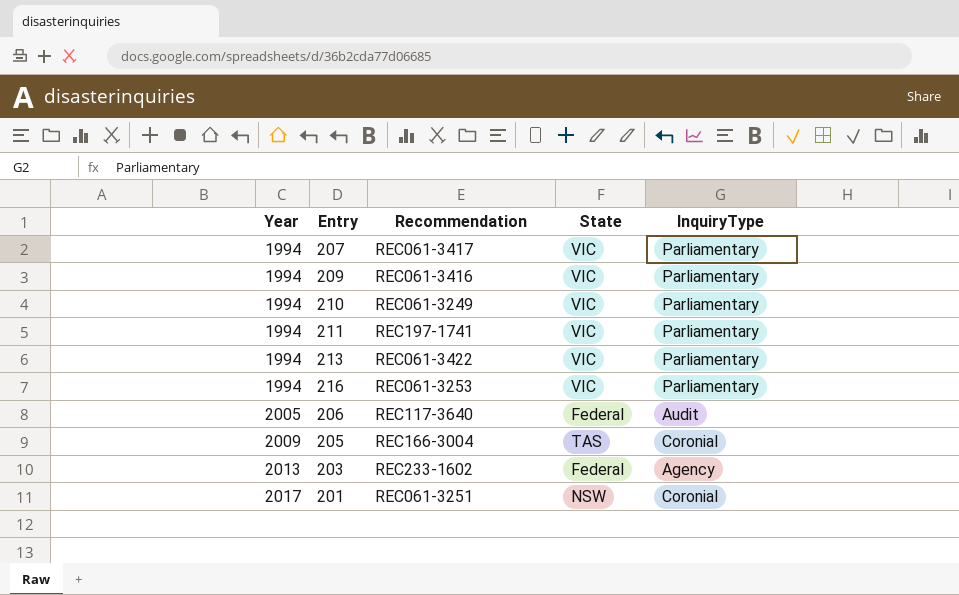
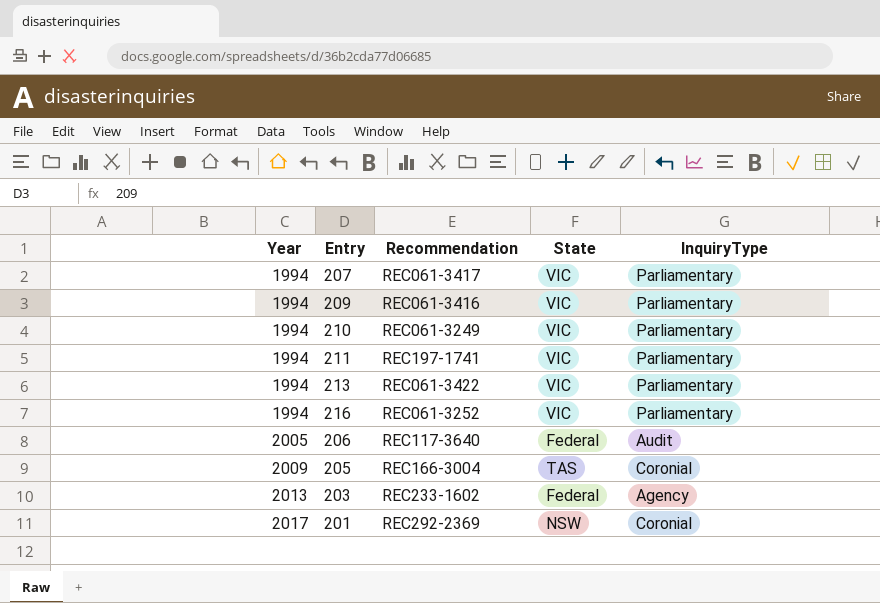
216 | Recommendation: REC061-3253 -> REC061-3252
201 | Recommendation: REC061-3251 -> REC292-2369

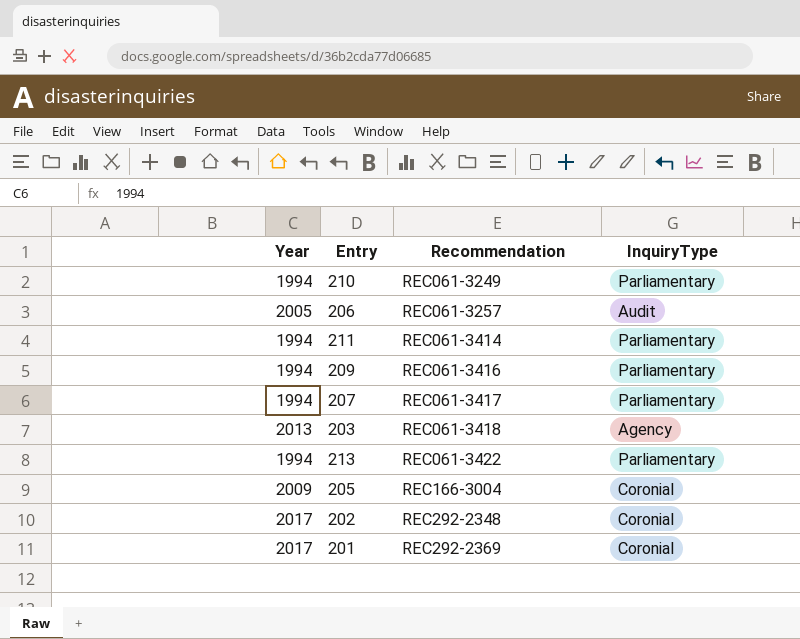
row order: Year ascending -> Recommendation ascending
column State | position: 4 -> none
row 216: 1994 | REC061-3252 | VIC | Parliamentary -> none
206 | Recommendation: REC117-3640 -> REC061-3257
211 | Recommendation: REC197-1741 -> REC061-3414
203 | Recommendation: REC233-1602 -> REC061-3418
row 202: none -> 2017 | REC292-2348 | Coronial

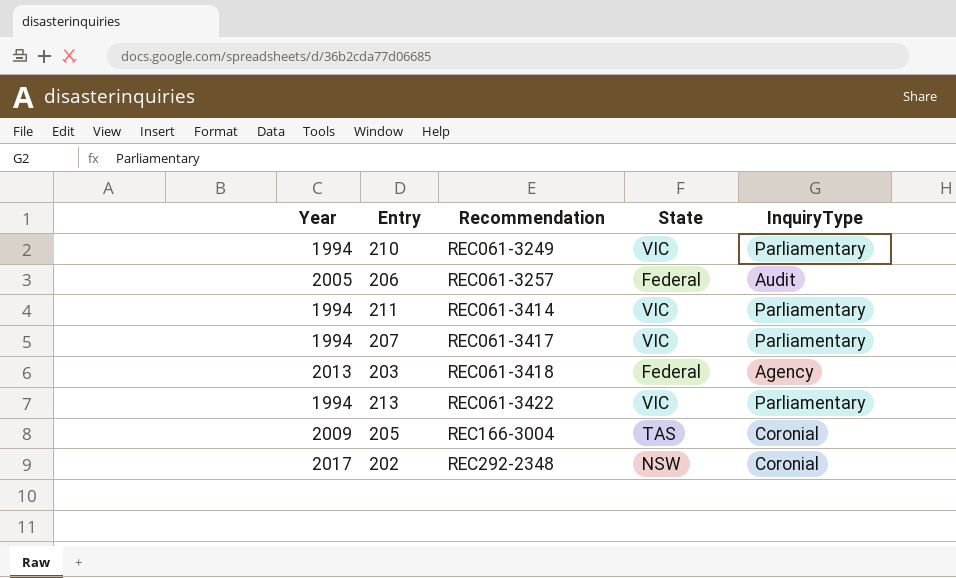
column State | position: none -> 4
row 209: 1994 | REC061-3416 | Parliamentary -> none
row 201: 2017 | REC292-2369 | Coronial -> none

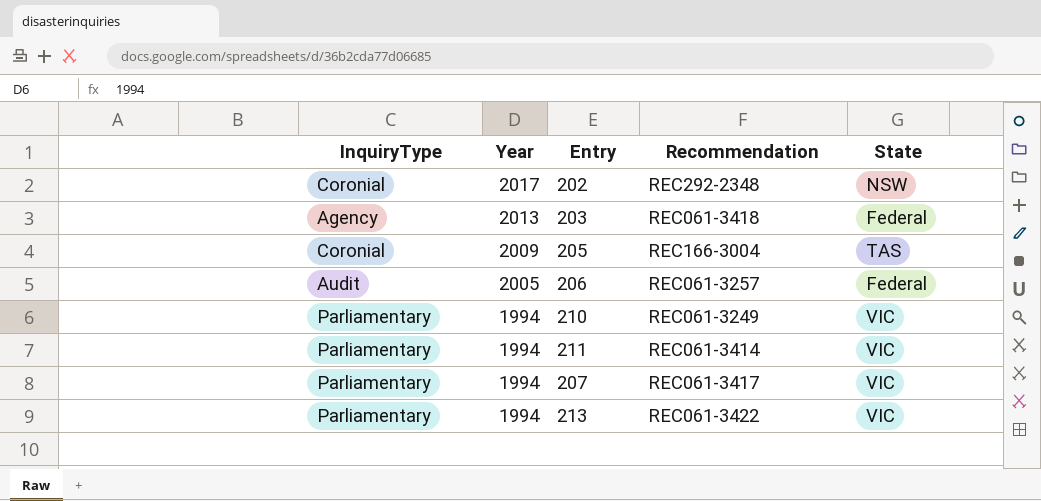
row order: Recommendation ascending -> Year descending
column InquiryType | position: 5 -> 1

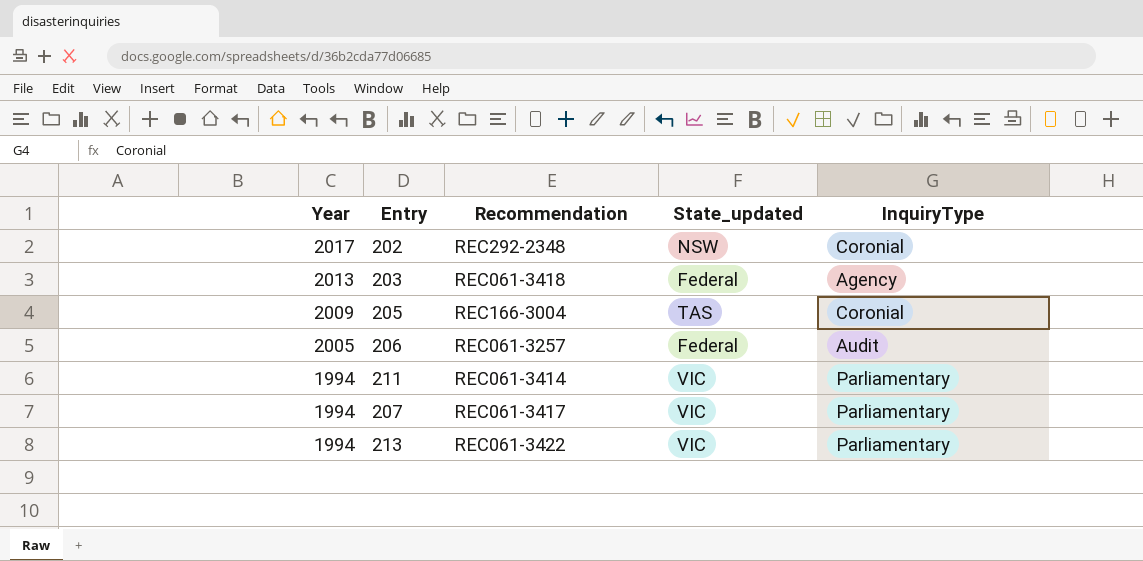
column name: State -> State_updated
column InquiryType | position: 1 -> 5
row 210: Parliamentary | 1994 | REC061-3249 | VIC -> none

